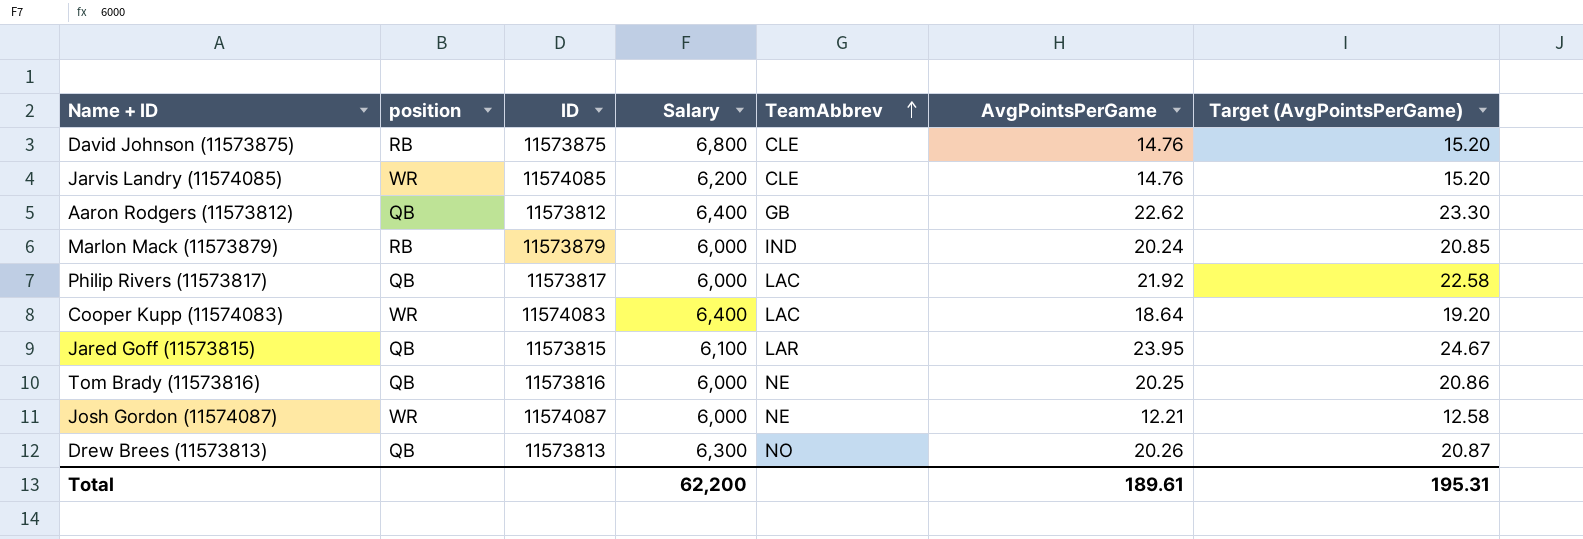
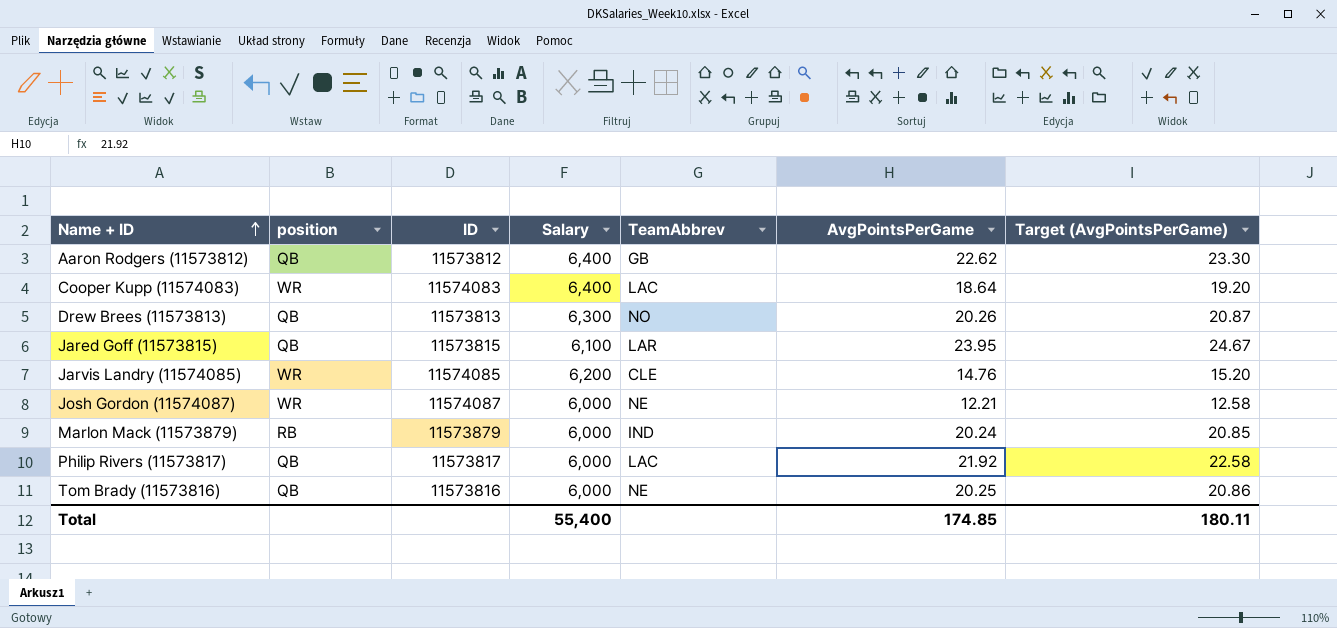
row order: TeamAbbrev ascending -> Name + ID ascending
row David Johnson (11573875): RB | 11573875 | 6,800 | CLE | 14.76 | 15.20 -> none
Total | Salary: 62,200 -> 55,400
Total | AvgPointsPerGame: 189.61 -> 174.85
Total | Target (AvgPointsPerGame): 195.31 -> 180.11

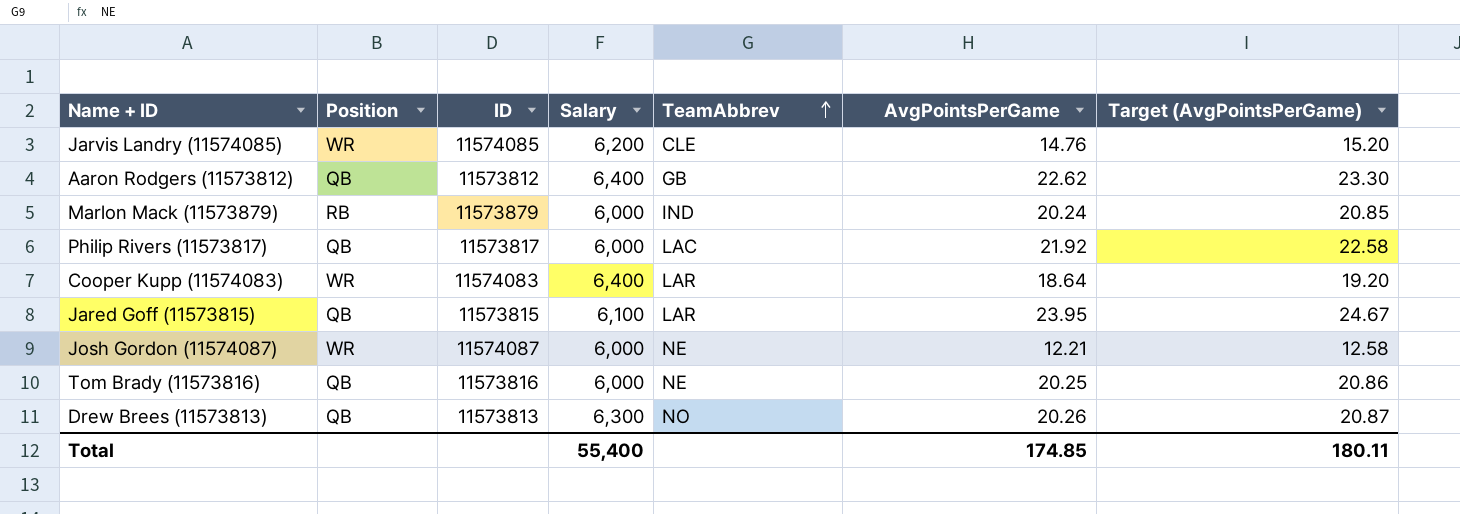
row order: Name + ID ascending -> TeamAbbrev ascending
column name: position -> Position
Cooper Kupp (11574083) | TeamAbbrev: LAC -> LAR

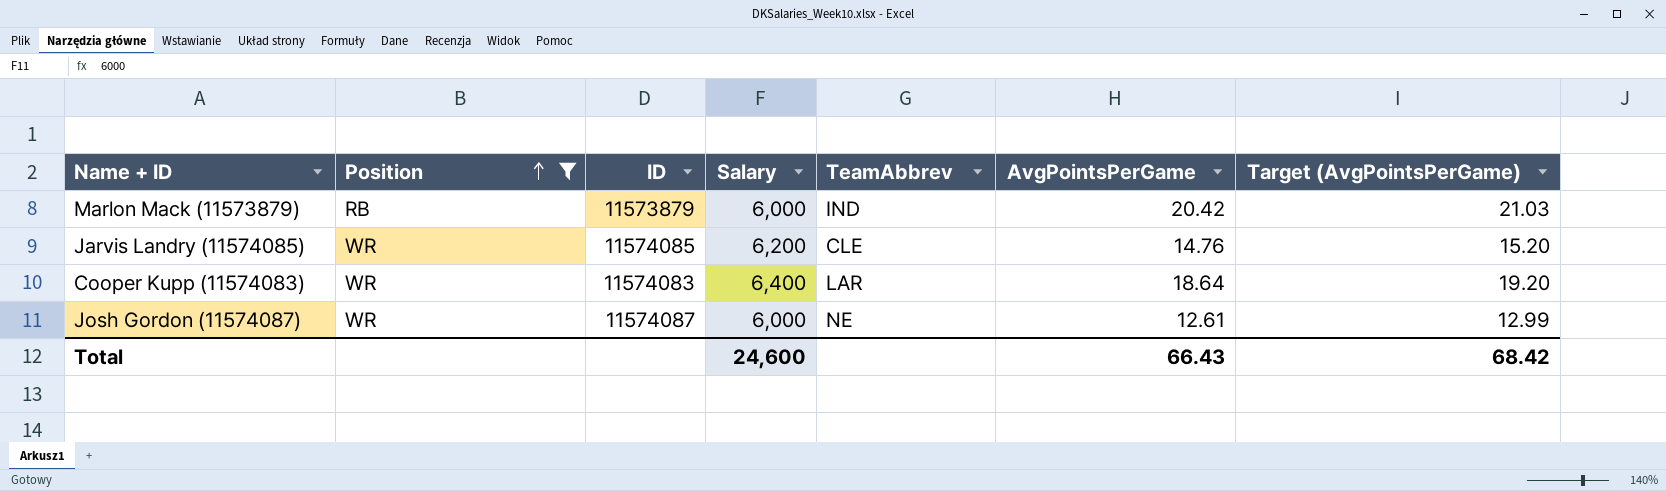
filter: none -> Position != QB
row order: TeamAbbrev ascending -> Position ascending
Marlon Mack (11573879) | AvgPointsPerGame: 20.24 -> 20.42
Marlon Mack (11573879) | Target (AvgPointsPerGame): 20.85 -> 21.03
Josh Gordon (11574087) | AvgPointsPerGame: 12.21 -> 12.61
Josh Gordon (11574087) | Target (AvgPointsPerGame): 12.58 -> 12.99
Total | Salary: 55,400 -> 24,600
Total | AvgPointsPerGame: 174.85 -> 66.43
Total | Target (AvgPointsPerGame): 180.11 -> 68.42

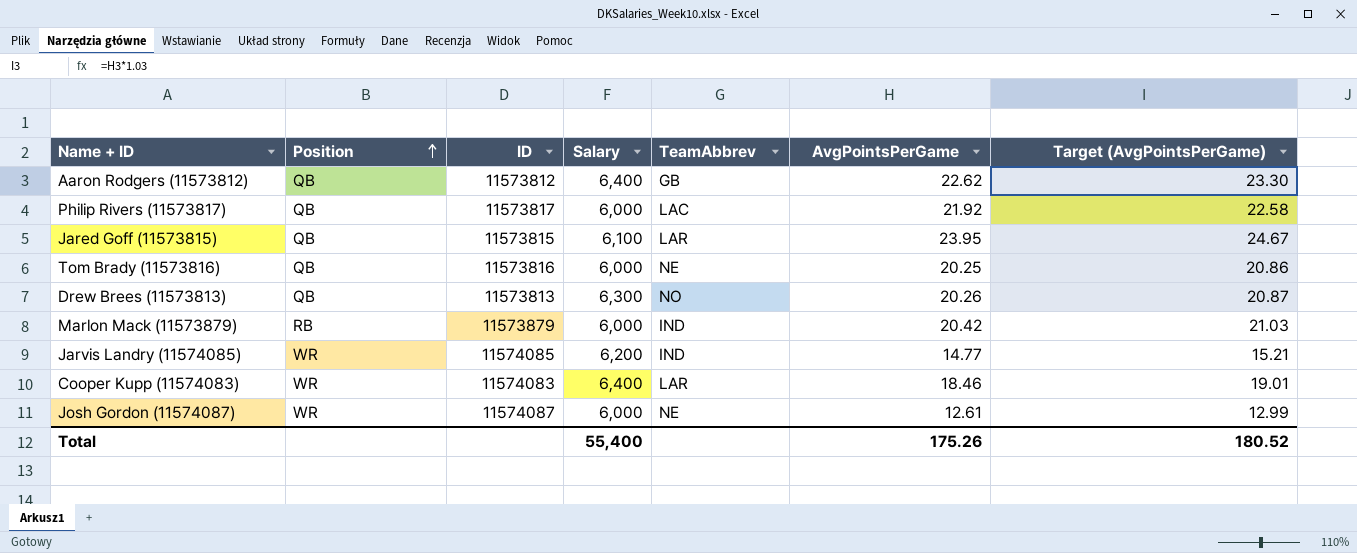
filter: Position != QB -> none
Jarvis Landry (11574085) | TeamAbbrev: CLE -> IND
Jarvis Landry (11574085) | AvgPointsPerGame: 14.76 -> 14.77
Jarvis Landry (11574085) | Target (AvgPointsPerGame): 15.20 -> 15.21
Cooper Kupp (11574083) | AvgPointsPerGame: 18.64 -> 18.46
Cooper Kupp (11574083) | Target (AvgPointsPerGame): 19.20 -> 19.01
Total | Salary: 24,600 -> 55,400
Total | AvgPointsPerGame: 66.43 -> 175.26
Total | Target (AvgPointsPerGame): 68.42 -> 180.52

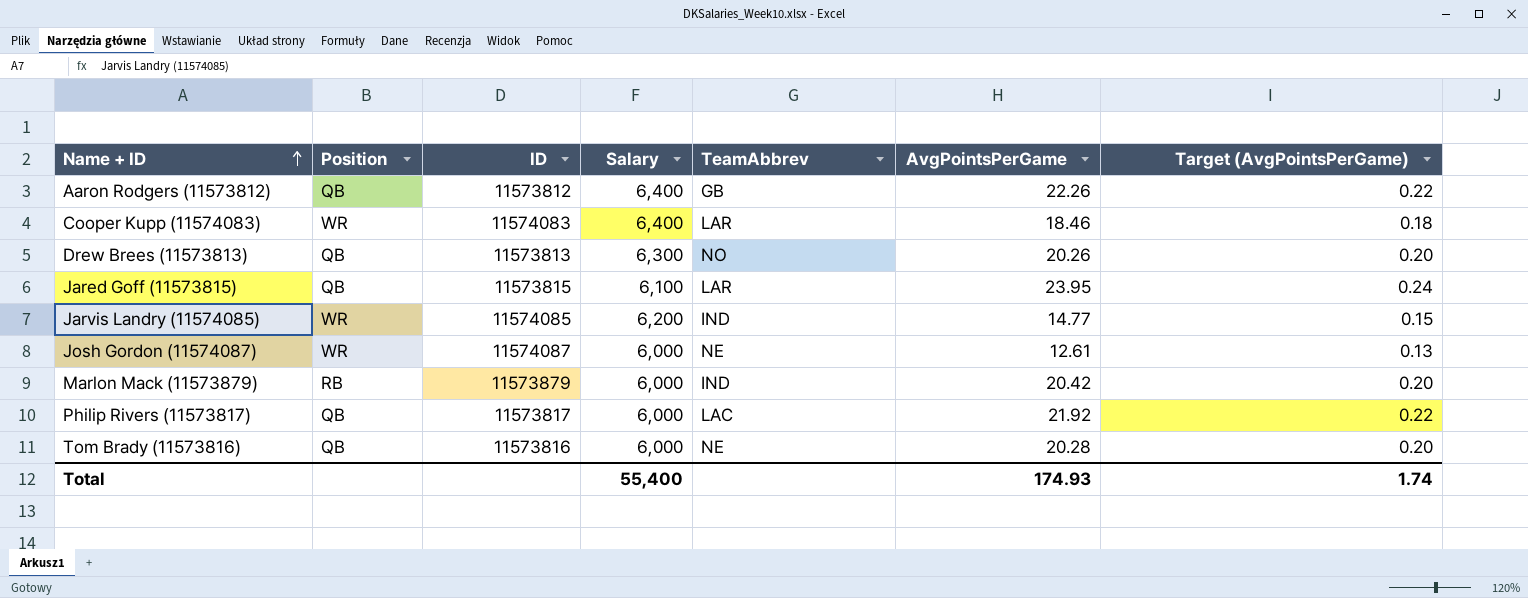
row order: Position ascending -> Name + ID ascending
column Target (AvgPointsPerGame) | formula: [AvgPointsPerGame] * 1.03 -> [AvgPointsPerGame] * 0.01
Aaron Rodgers (11573812) | AvgPointsPerGame: 22.62 -> 22.26
Tom Brady (11573816) | AvgPointsPerGame: 20.25 -> 20.28
Total | AvgPointsPerGame: 175.26 -> 174.93
Total | Target (AvgPointsPerGame): 180.52 -> 1.74

